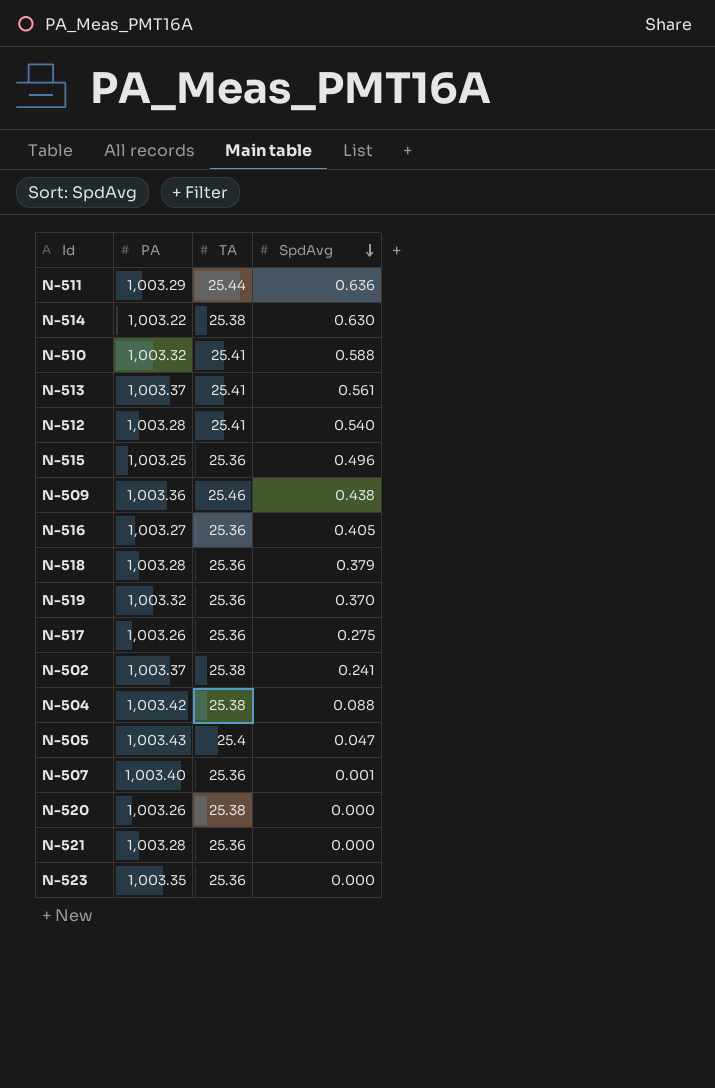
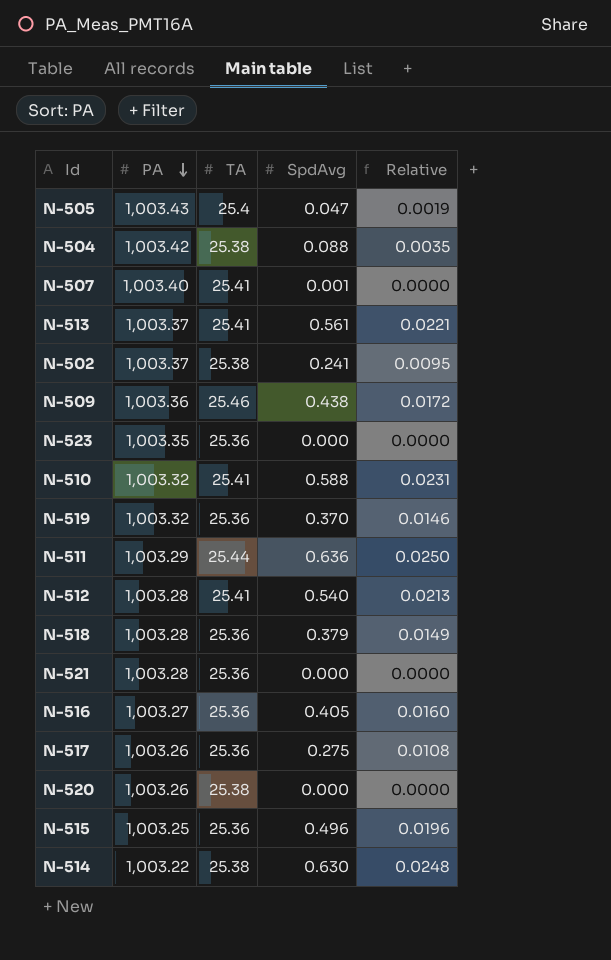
row order: SpdAvg descending -> PA descending
column Relative | formula: none -> [SpdAvg] / [TA]
N-507 | TA: 25.36 -> 25.41

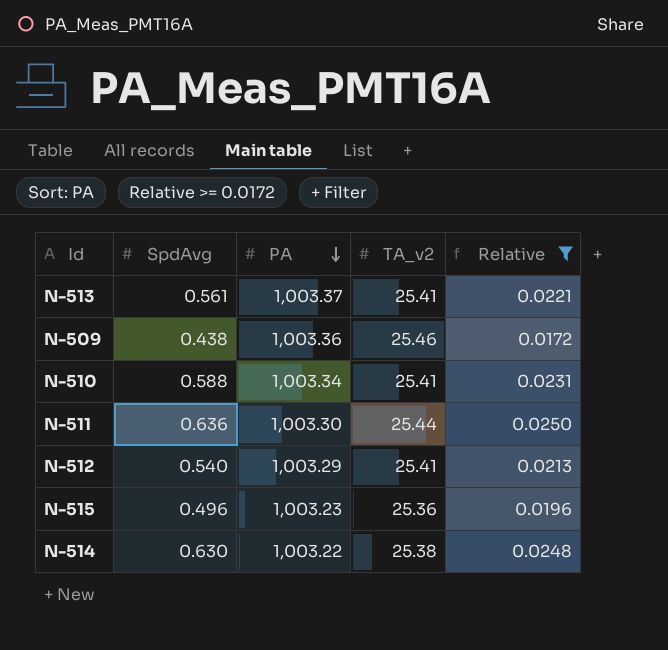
filter: none -> Relative >= 0.0172
column SpdAvg | position: 4 -> 2
column name: TA -> TA_v2
N-510 | PA: 1,003.32 -> 1,003.34
N-511 | PA: 1,003.29 -> 1,003.30
N-512 | PA: 1,003.28 -> 1,003.29
N-515 | PA: 1,003.25 -> 1,003.23

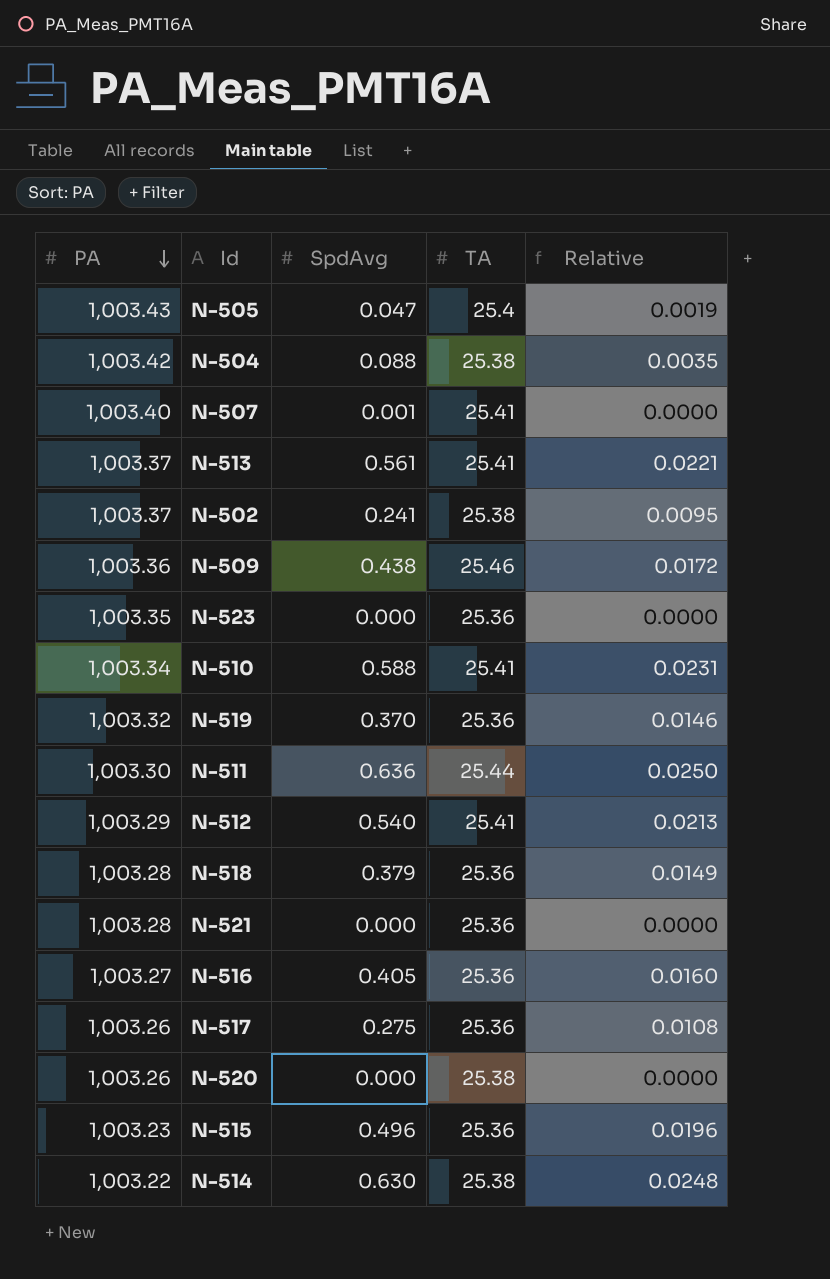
filter: Relative >= 0.0172 -> none
column PA | position: 3 -> 1
column name: TA_v2 -> TA

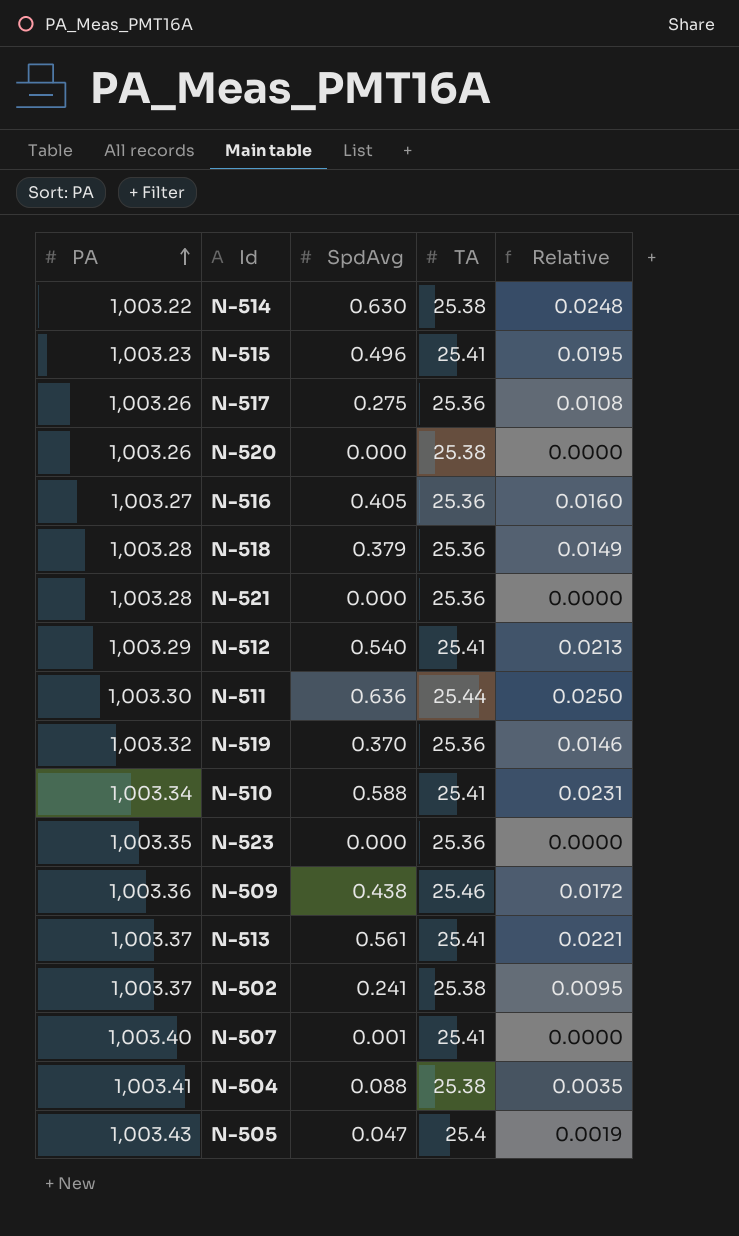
row order: PA descending -> PA ascending
N-515 | TA: 25.36 -> 25.41
N-515 | Relative: 0.0196 -> 0.0195
N-504 | PA: 1,003.42 -> 1,003.41

